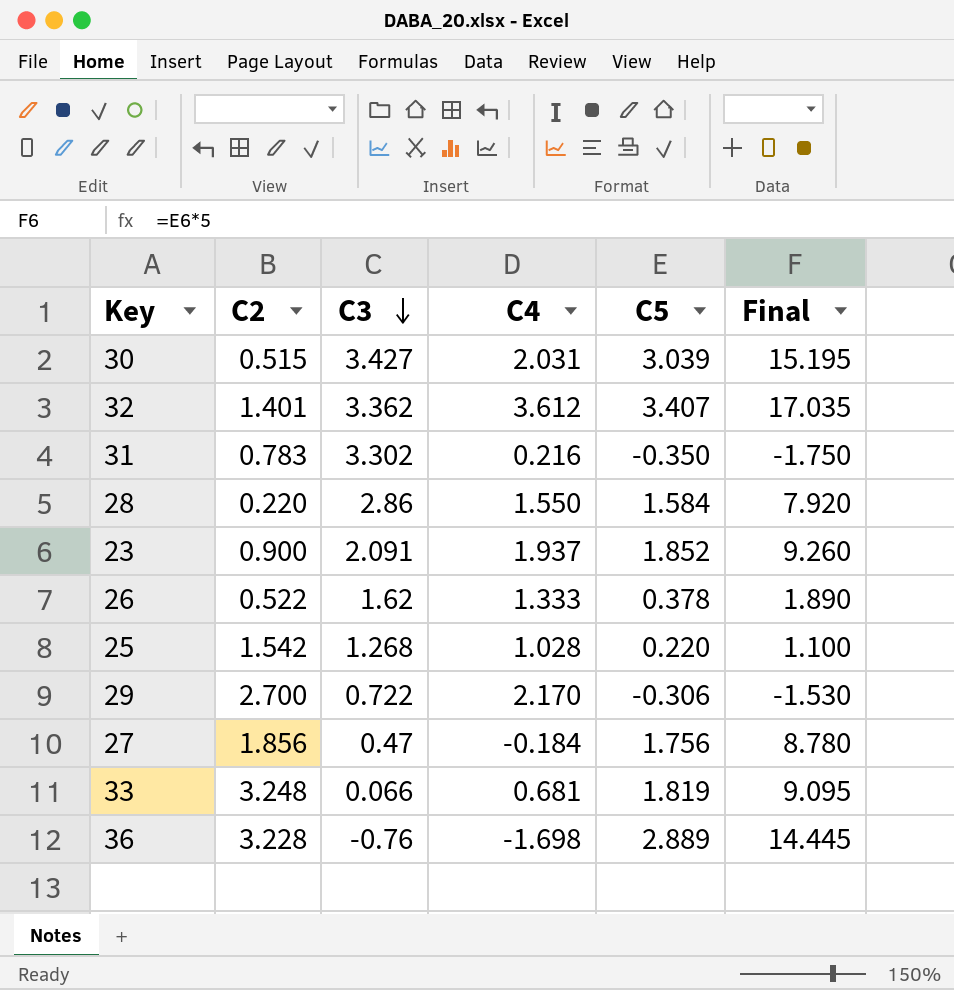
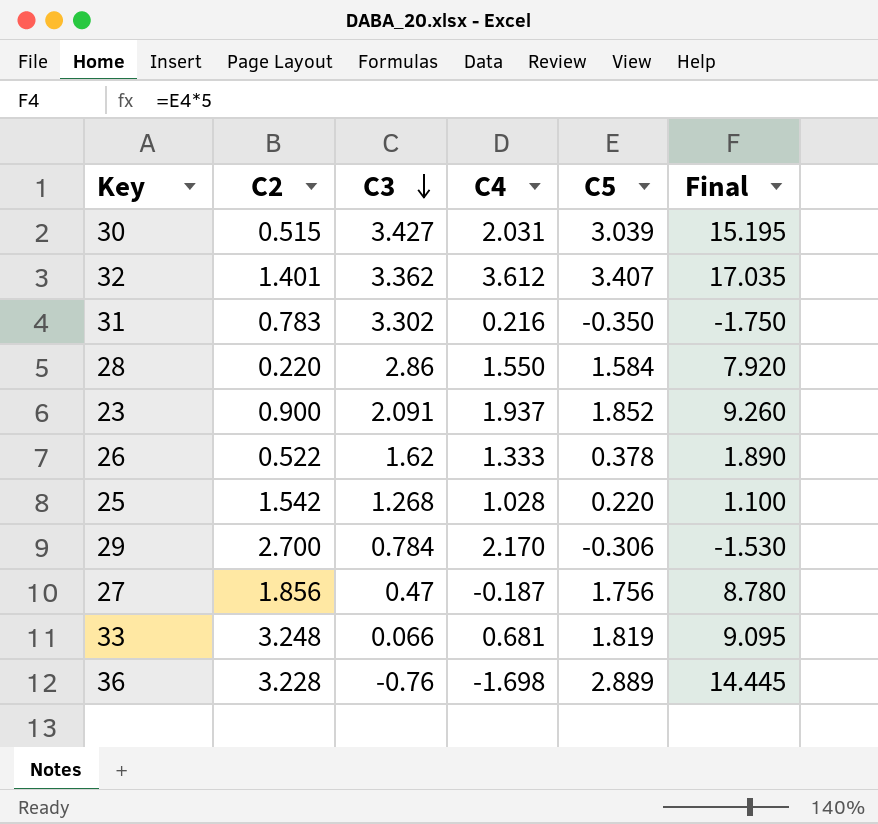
29 | C3: 0.722 -> 0.784
27 | C4: -0.184 -> -0.187

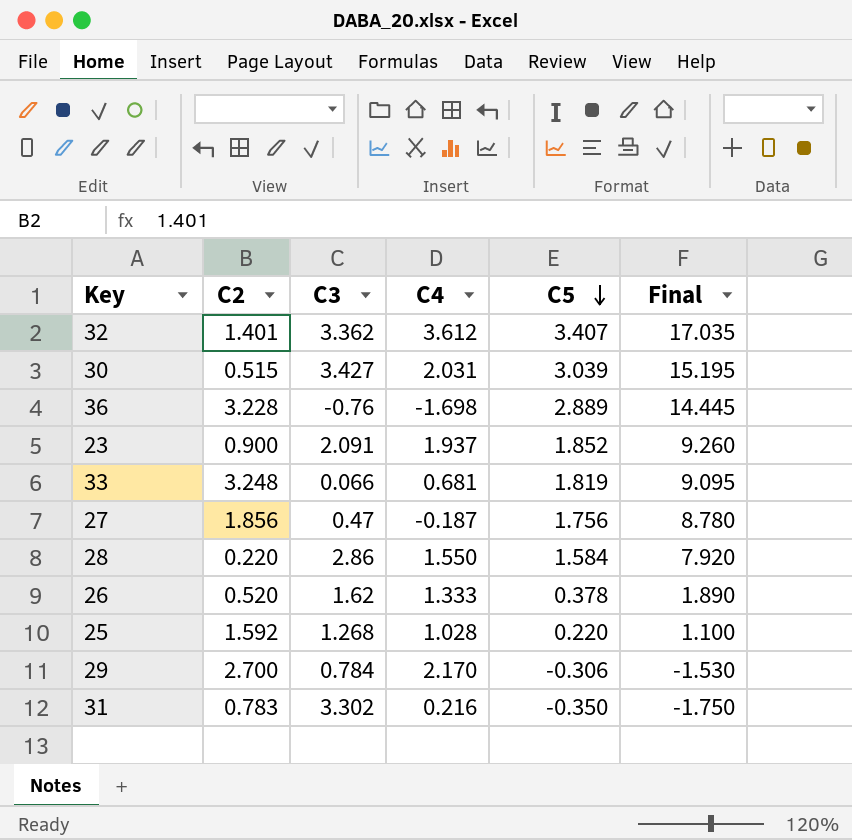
row order: C3 descending -> C5 descending
26 | C2: 0.522 -> 0.520
25 | C2: 1.542 -> 1.592

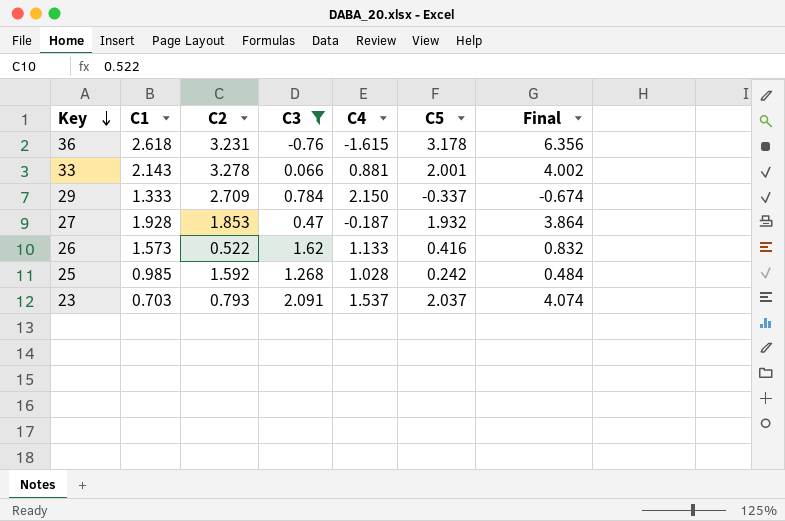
filter: none -> C3 <= 2.091
row order: C5 descending -> Key descending
column C1 | position: none -> 2
column Final | formula: [C5] * 5 -> [C5] * 2
36 | C2: 3.228 -> 3.231
36 | C4: -1.698 -> -1.615
36 | C5: 2.889 -> 3.178
33 | C2: 3.248 -> 3.278
33 | C4: 0.681 -> 0.881
33 | C5: 1.819 -> 2.001
29 | C2: 2.700 -> 2.709
29 | C4: 2.170 -> 2.150
29 | C5: -0.306 -> -0.337
27 | C2: 1.856 -> 1.853
27 | C5: 1.756 -> 1.932
26 | C2: 0.520 -> 0.522
26 | C4: 1.333 -> 1.133
26 | C5: 0.378 -> 0.416
25 | C5: 0.220 -> 0.242
23 | C2: 0.900 -> 0.793
23 | C4: 1.937 -> 1.537
23 | C5: 1.852 -> 2.037

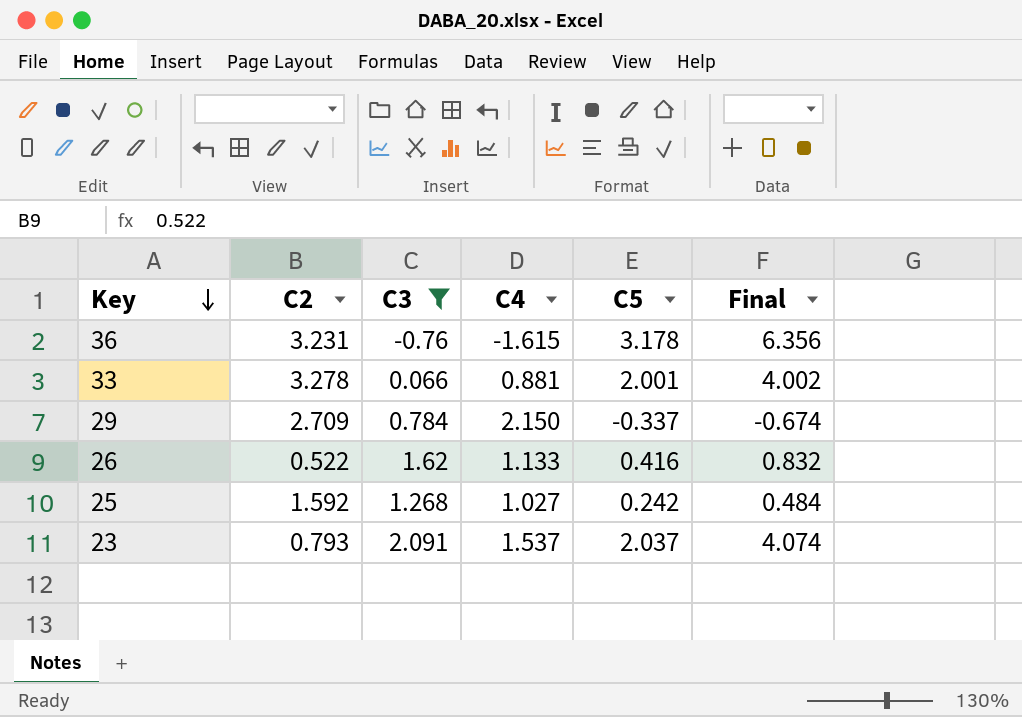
column C1 | position: 2 -> none
row 27: 1.928 | 1.853 | 0.47 | -0.187 | 1.932 | 3.864 -> none
25 | C4: 1.028 -> 1.027

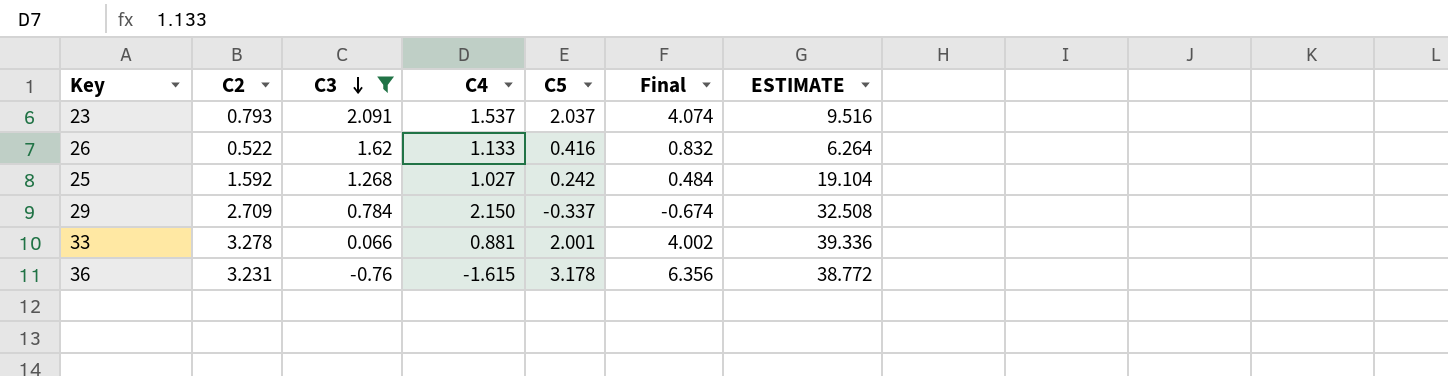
row order: Key descending -> C3 descending
column ESTIMATE | formula: none -> [C2] * 12

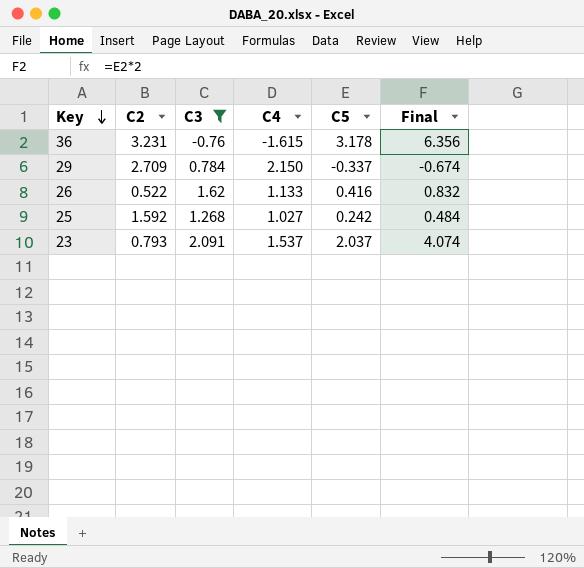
row order: C3 descending -> Key descending
column ESTIMATE | formula: [C2] * 12 -> none
row 33: 3.278 | 0.066 | 0.881 | 2.001 | 4.002 | 39.336 -> none

